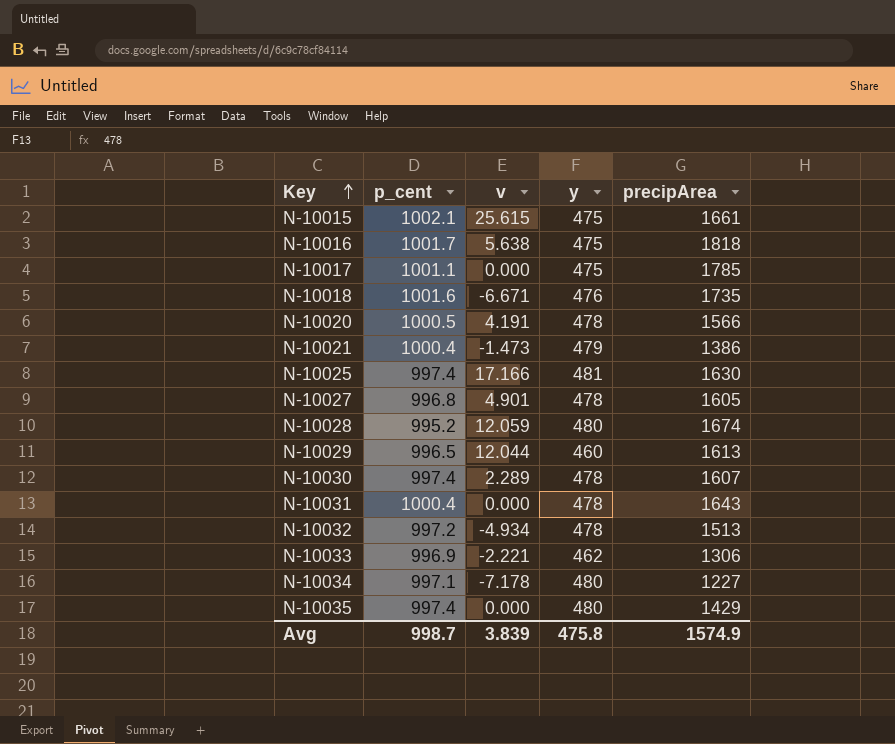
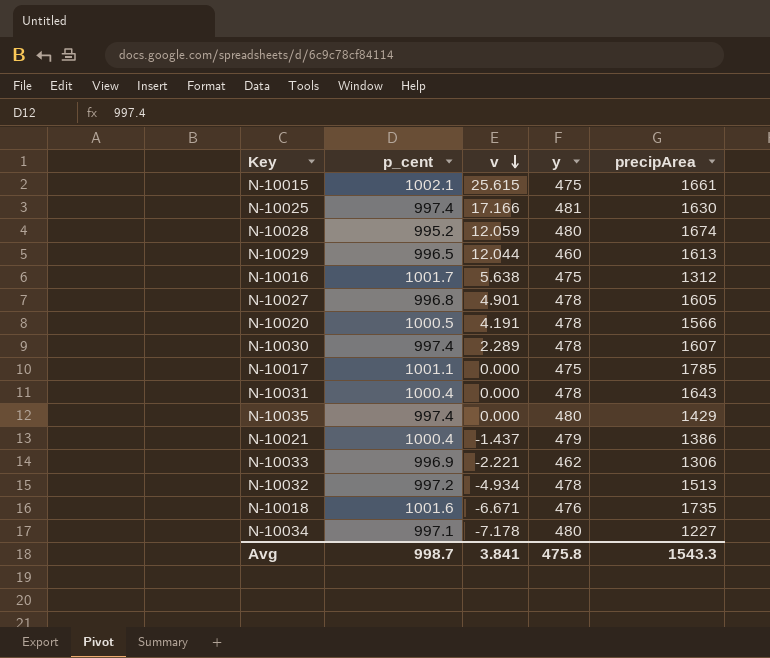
row order: Key ascending -> v descending
N-10016 | precipArea: 1818 -> 1312
N-10021 | v: -1.473 -> -1.437
Avg | v: 3.839 -> 3.841
Avg | precipArea: 1574.9 -> 1543.3

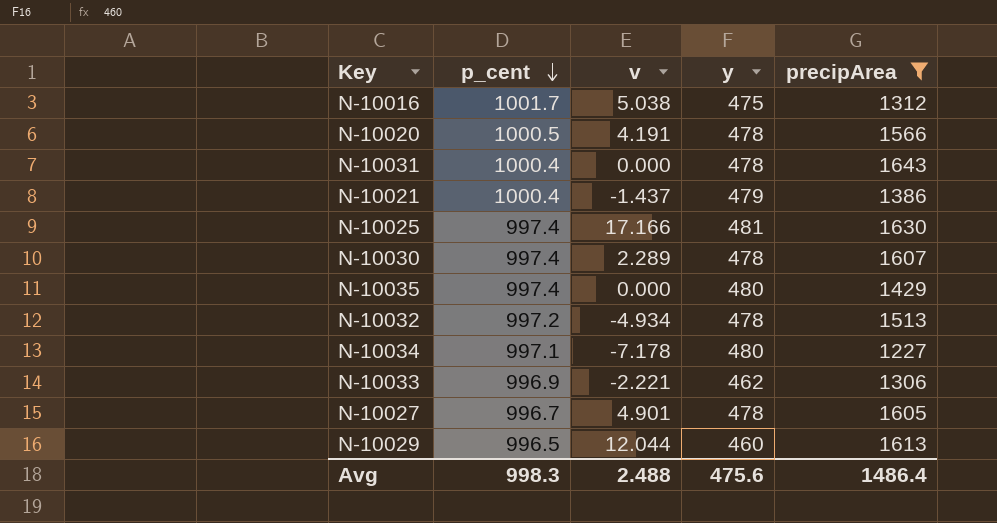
filter: none -> precipArea <= 1643
row order: v descending -> p_cent descending
N-10016 | v: 5.638 -> 5.038
N-10027 | p_cent: 996.8 -> 996.7
Avg | p_cent: 998.7 -> 998.3
Avg | v: 3.841 -> 2.488
Avg | y: 475.8 -> 475.6
Avg | precipArea: 1543.3 -> 1486.4

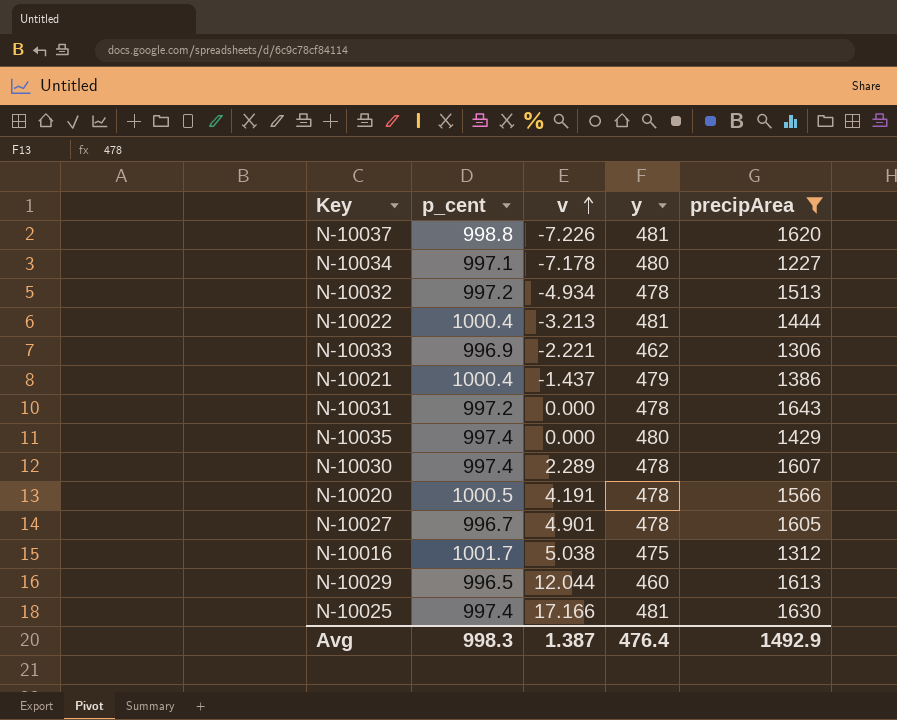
row order: p_cent descending -> v ascending
row N-10037: none -> 998.8 | -7.226 | 481 | 1620
row N-10022: none -> 1000.4 | -3.213 | 481 | 1444
N-10031 | p_cent: 1000.4 -> 997.2
Avg | v: 2.488 -> 1.387
Avg | y: 475.6 -> 476.4
Avg | precipArea: 1486.4 -> 1492.9

